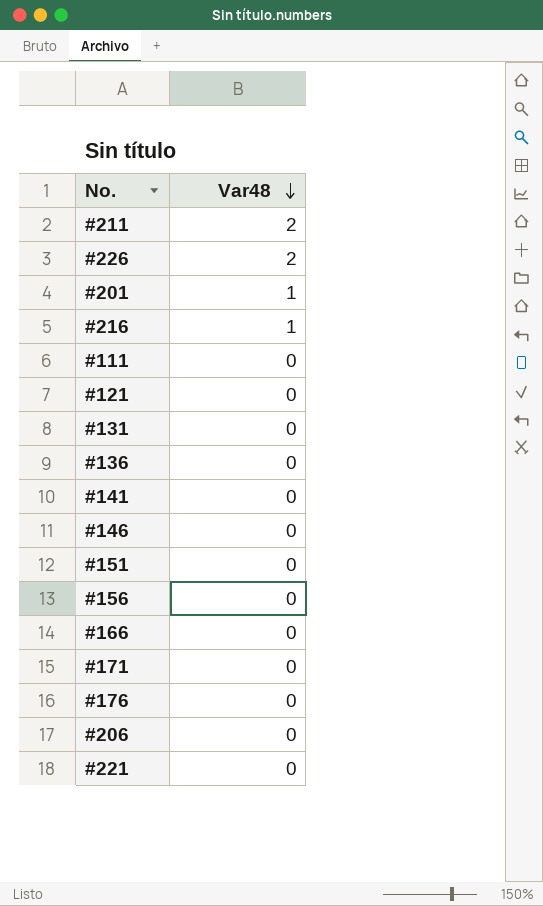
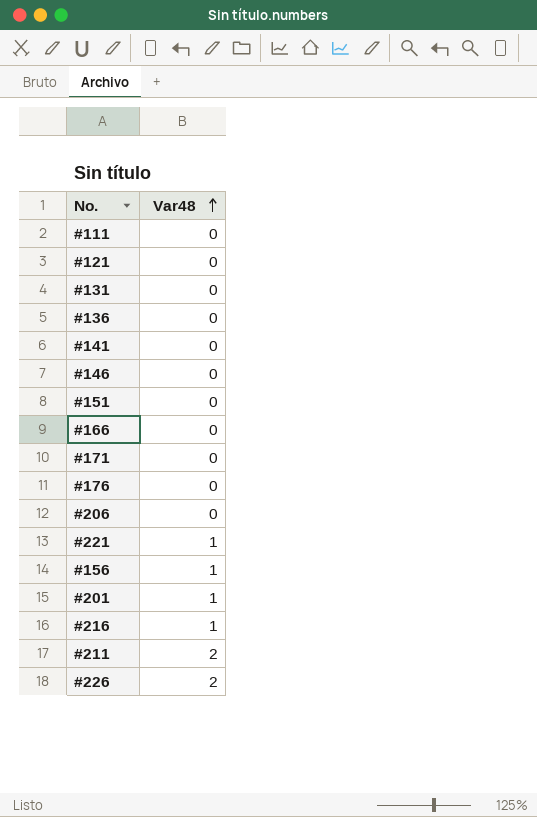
row order: Var48 descending -> Var48 ascending
#221 | Var48: 0 -> 1
#156 | Var48: 0 -> 1

